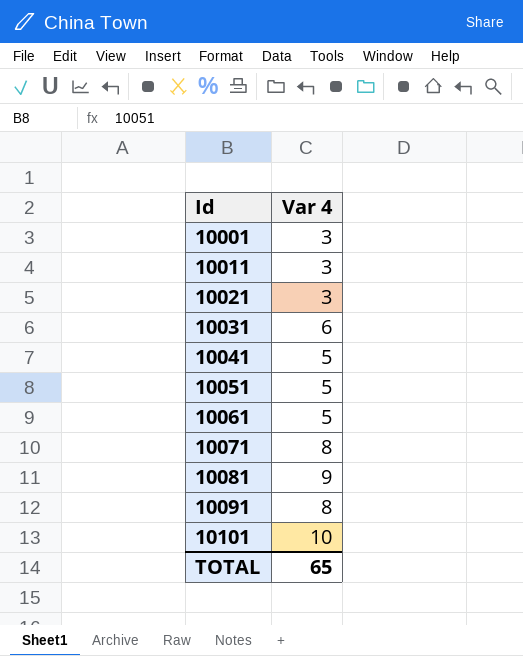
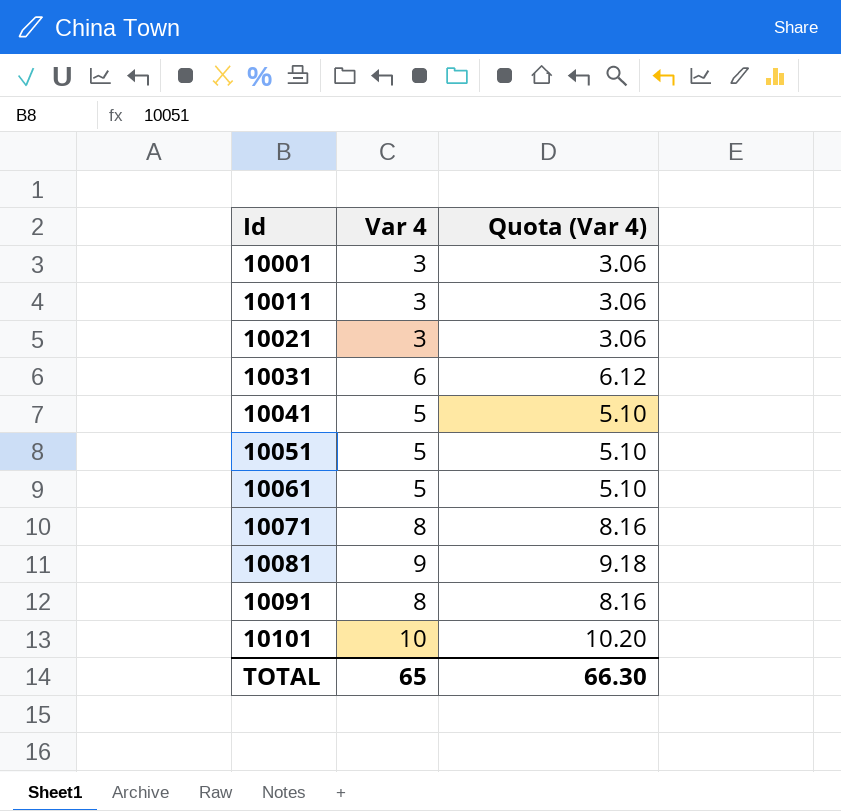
column Quota (Var 4) | formula: none -> [Var 4] * 1.02

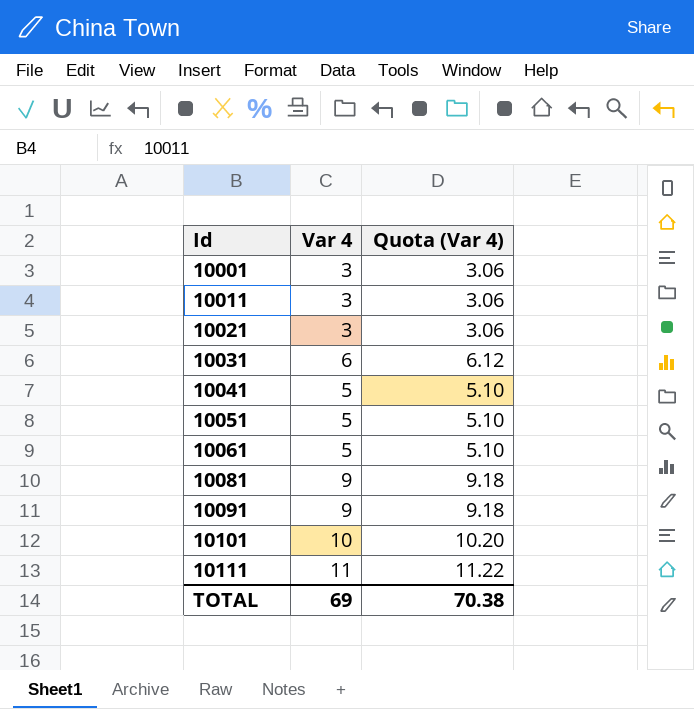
row 10071: 8 | 8.16 -> none
10091 | Var 4: 8 -> 9
10091 | Quota (Var 4): 8.16 -> 9.18
row 10111: none -> 11 | 11.22
TOTAL | Var 4: 65 -> 69
TOTAL | Quota (Var 4): 66.30 -> 70.38

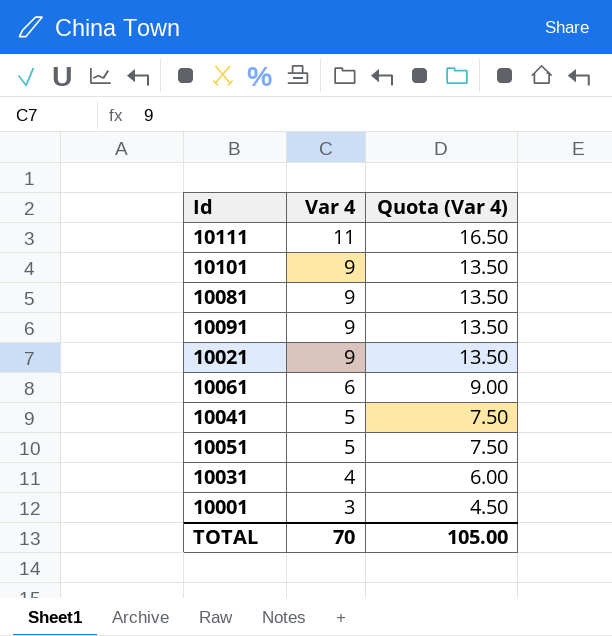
row order: Id ascending -> Var 4 descending
column Quota (Var 4) | formula: [Var 4] * 1.02 -> [Var 4] * 1.5
row 10011: 3 | 3.06 -> none
10101 | Var 4: 10 -> 9
10021 | Var 4: 3 -> 9
10061 | Var 4: 5 -> 6
10031 | Var 4: 6 -> 4
TOTAL | Var 4: 69 -> 70
TOTAL | Quota (Var 4): 70.38 -> 105.00

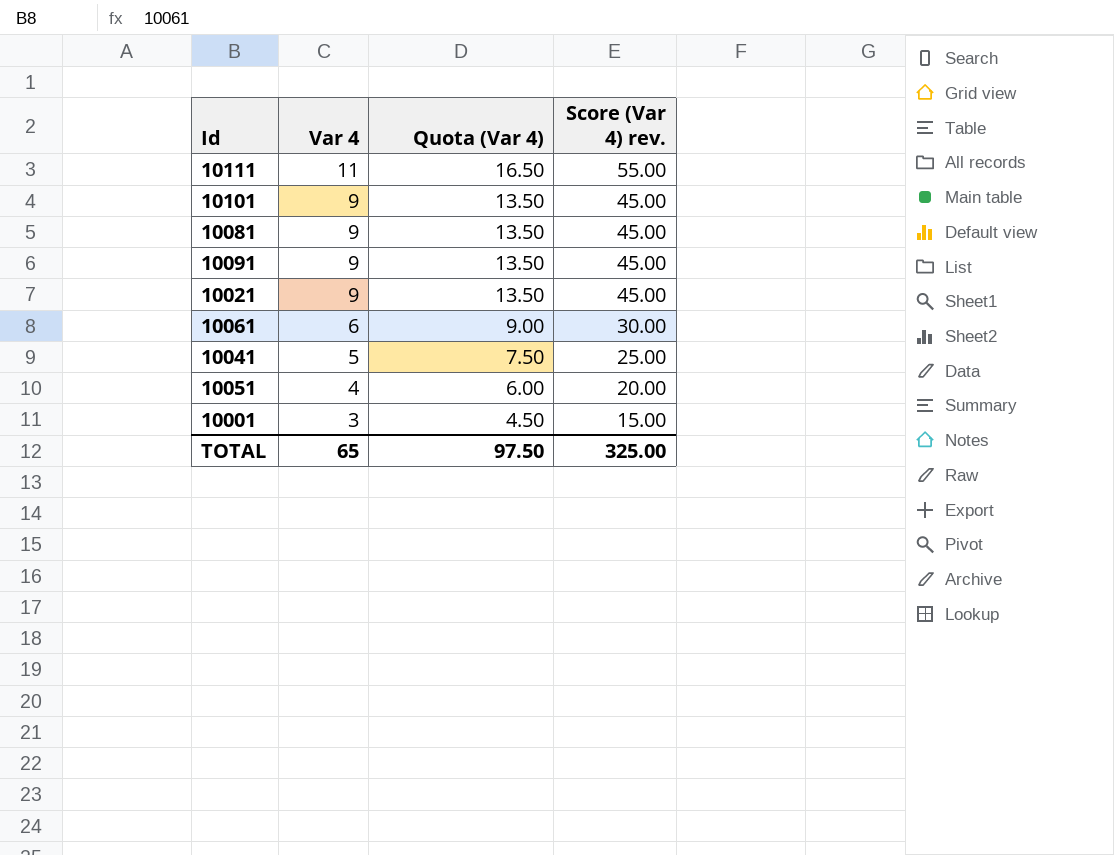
column Score (Var 4) rev. | formula: none -> [Var 4] * 5
row 10031: 4 | 6.00 -> none
10051 | Var 4: 5 -> 4
10051 | Quota (Var 4): 7.50 -> 6.00
TOTAL | Var 4: 70 -> 65
TOTAL | Quota (Var 4): 105.00 -> 97.50

